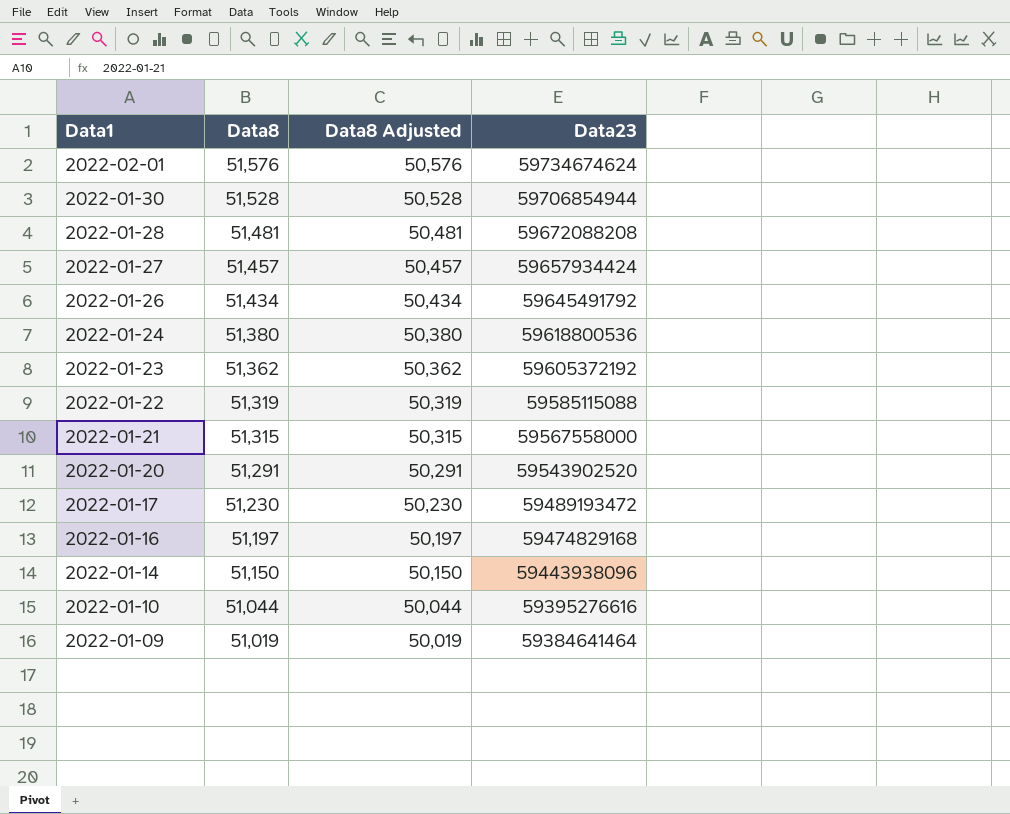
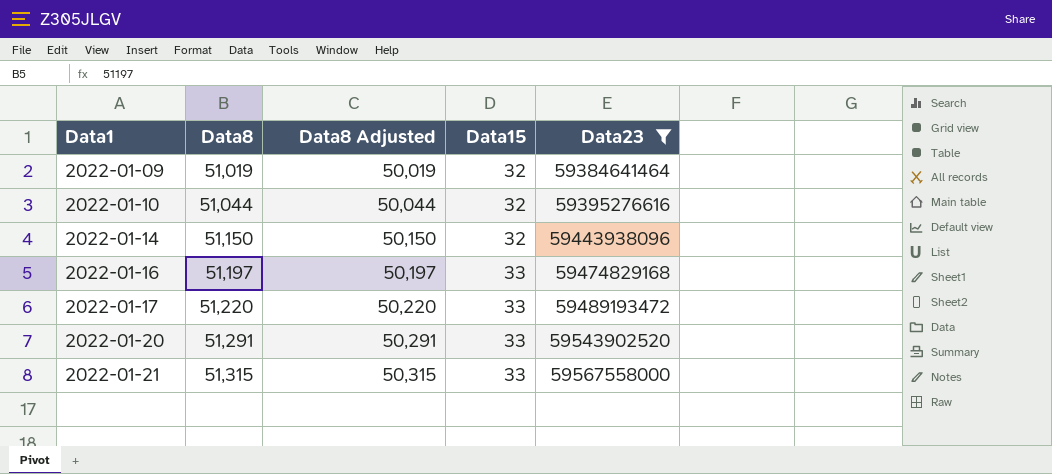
filter: none -> Data23 <= 59567558000
row order: Data1 descending -> Data1 ascending
column Data15 | position: none -> 4
2022-01-17 | Data8: 51,230 -> 51,220
2022-01-17 | Data8 Adjusted: 50,230 -> 50,220

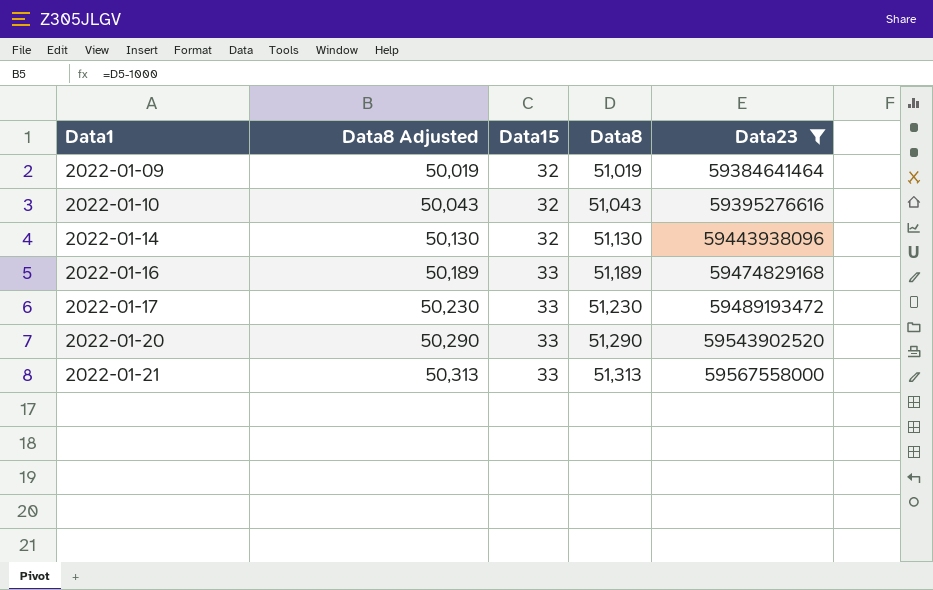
column Data8 | position: 2 -> 4
2022-01-10 | Data8 Adjusted: 50,044 -> 50,043
2022-01-10 | Data8: 51,044 -> 51,043
2022-01-14 | Data8 Adjusted: 50,150 -> 50,130
2022-01-14 | Data8: 51,150 -> 51,130
2022-01-16 | Data8 Adjusted: 50,197 -> 50,189
2022-01-16 | Data8: 51,197 -> 51,189
2022-01-17 | Data8 Adjusted: 50,220 -> 50,230
2022-01-17 | Data8: 51,220 -> 51,230
2022-01-20 | Data8 Adjusted: 50,291 -> 50,290
2022-01-20 | Data8: 51,291 -> 51,290
2022-01-21 | Data8 Adjusted: 50,315 -> 50,313
2022-01-21 | Data8: 51,315 -> 51,313

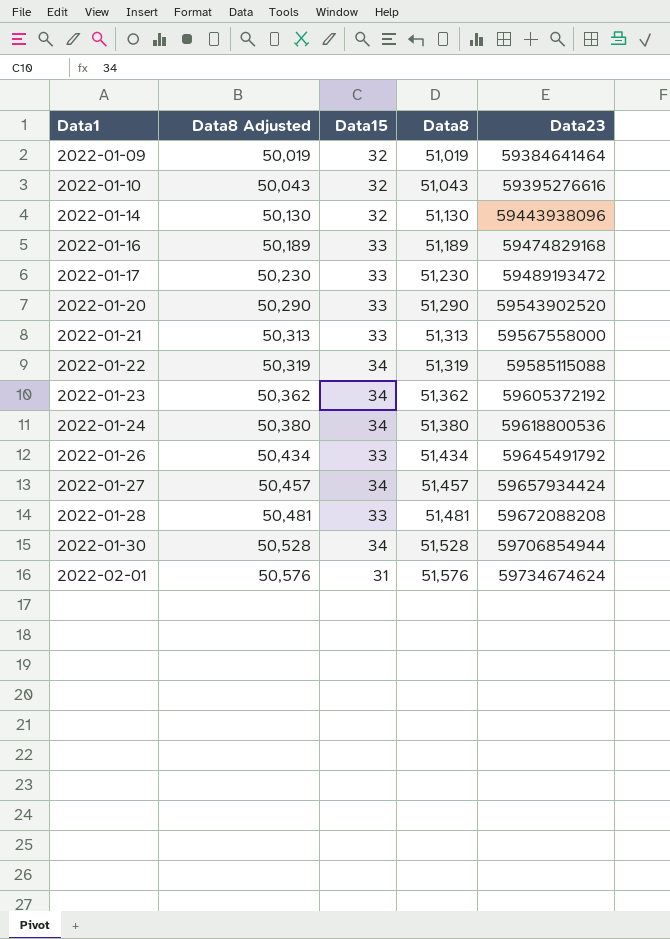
filter: Data23 <= 59567558000 -> none

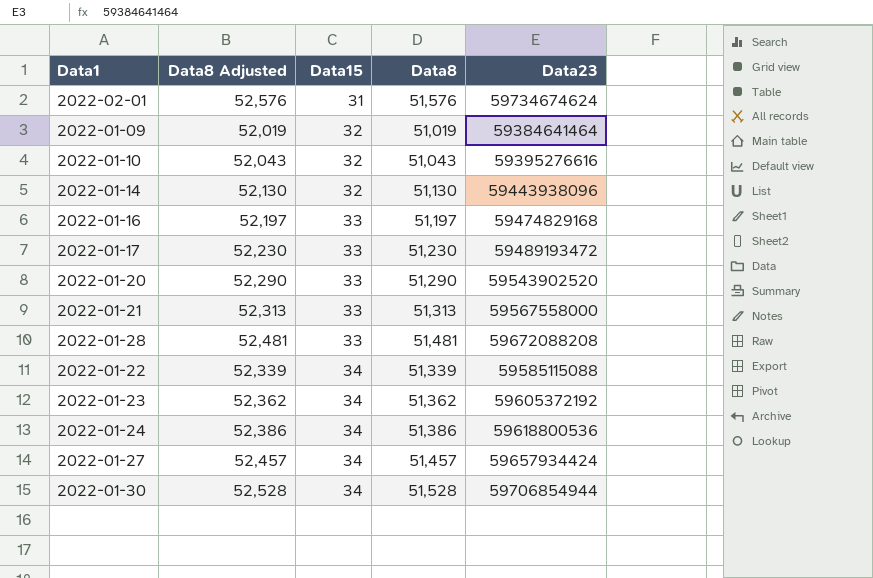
row order: Data1 ascending -> Data15 ascending
column Data8 Adjusted | formula: [Data8] - 1000 -> [Data8] + 1000
row 2022-01-26: 50,434 | 33 | 51,434 | 59645491792 -> none
2022-01-16 | Data8: 51,189 -> 51,197
2022-01-22 | Data8: 51,319 -> 51,339
2022-01-24 | Data8: 51,380 -> 51,386

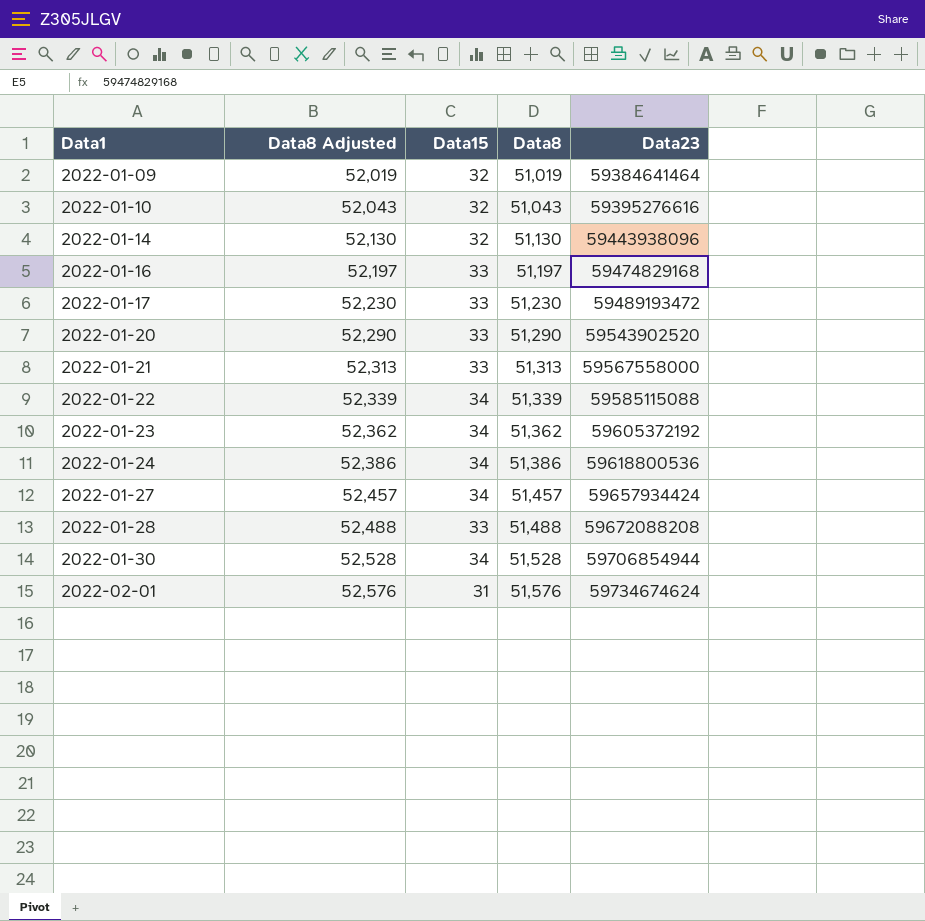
row order: Data15 ascending -> Data1 ascending
2022-01-28 | Data8 Adjusted: 52,481 -> 52,488
2022-01-28 | Data8: 51,481 -> 51,488

